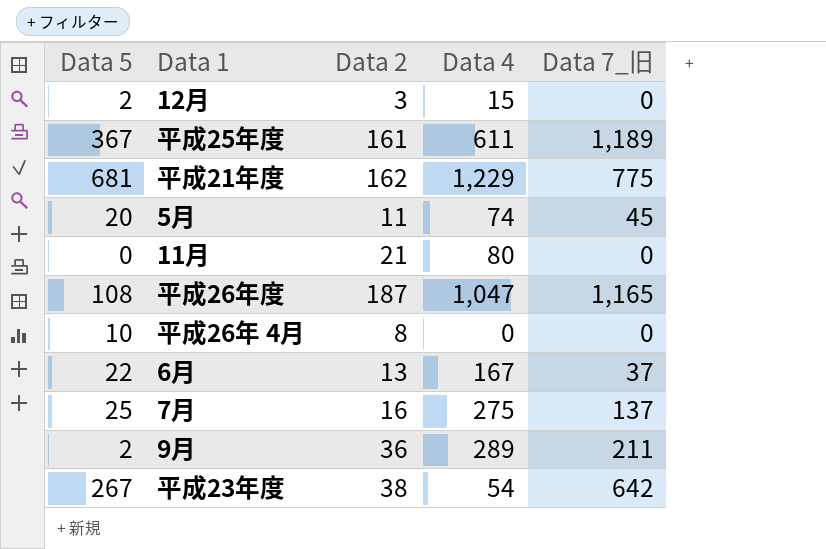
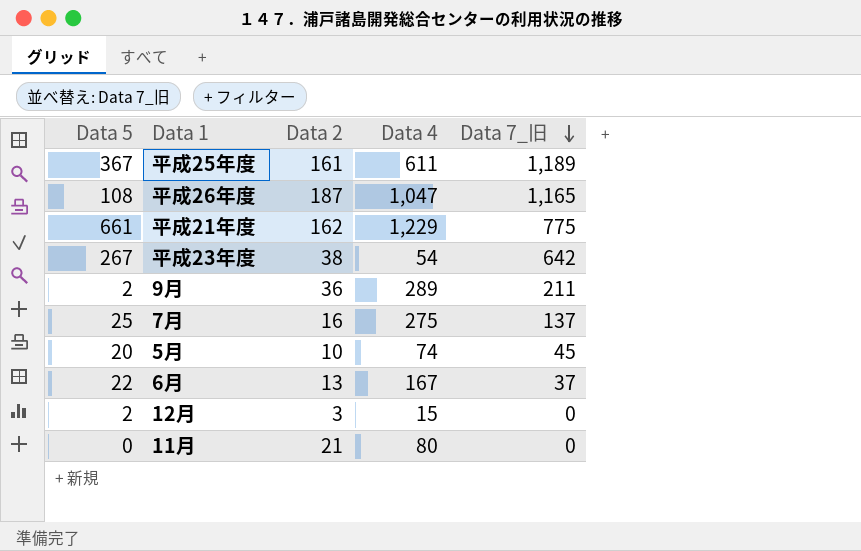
row order: none -> Data 7_旧 descending
row 平成26年 4月: 10 | 8 | 0 | 0 -> none
平成21年度 | Data 5: 681 -> 661
5月 | Data 2: 11 -> 10

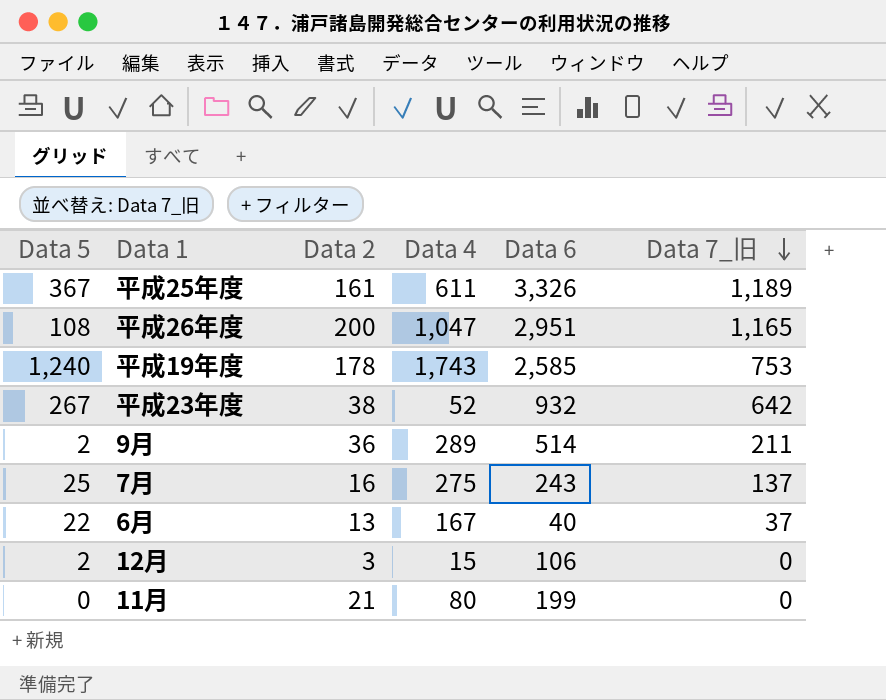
column Data 6 | position: none -> 5
row 平成21年度: 661 | 162 | 1,229 | 775 -> none
row 5月: 20 | 10 | 74 | 45 -> none
平成26年度 | Data 2: 187 -> 200
row 平成19年度: none -> 1,240 | 178 | 1,743 | 2,585 | 753
平成23年度 | Data 4: 54 -> 52

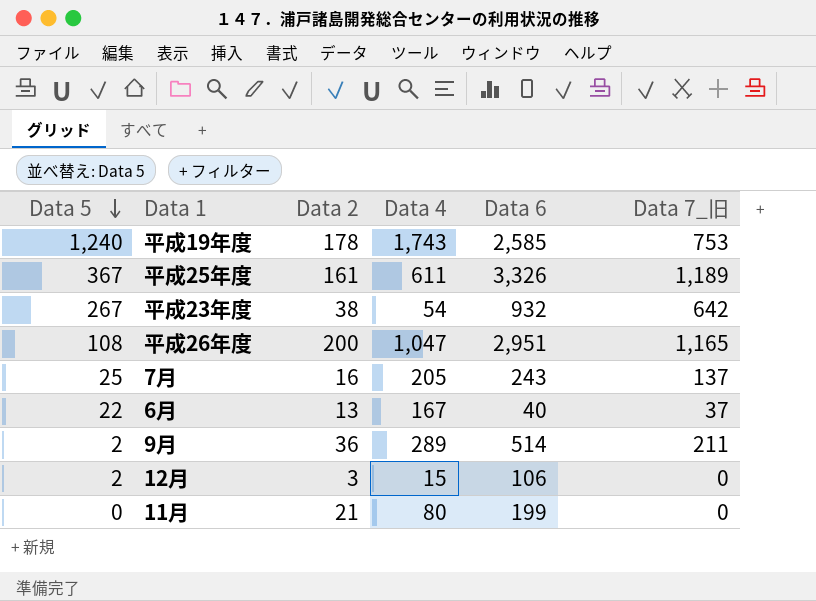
row order: Data 7_旧 descending -> Data 5 descending
平成23年度 | Data 4: 52 -> 54
7月 | Data 4: 275 -> 205

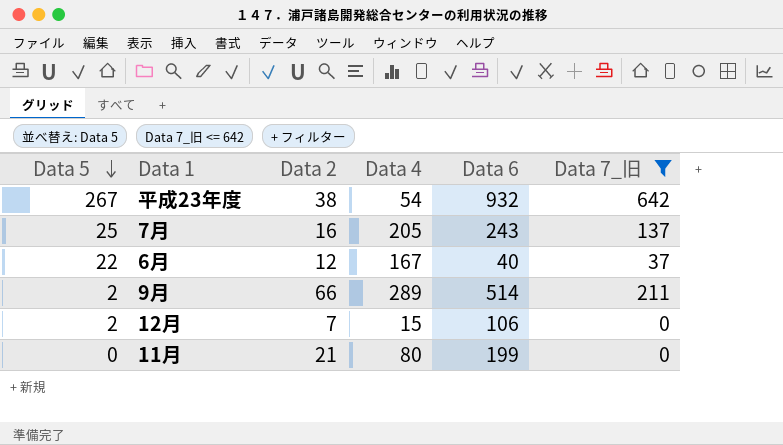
filter: none -> Data 7_旧 <= 642
6月 | Data 2: 13 -> 12
9月 | Data 2: 36 -> 66
12月 | Data 2: 3 -> 7

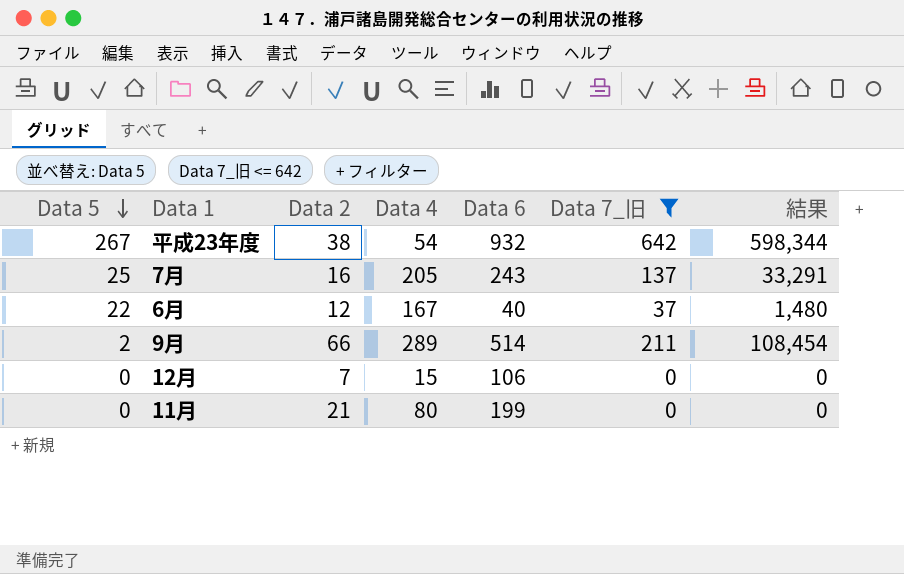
column 結果 | formula: none -> [Data 6] * [Data 7_旧]
12月 | Data 5: 2 -> 0

